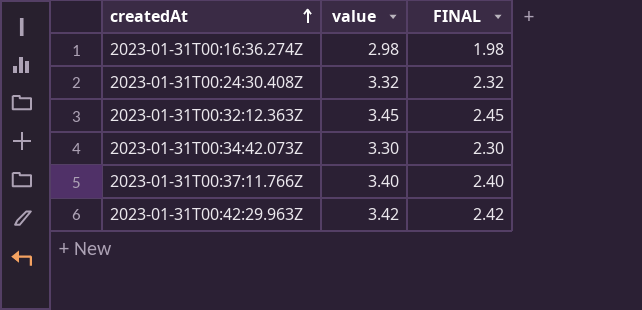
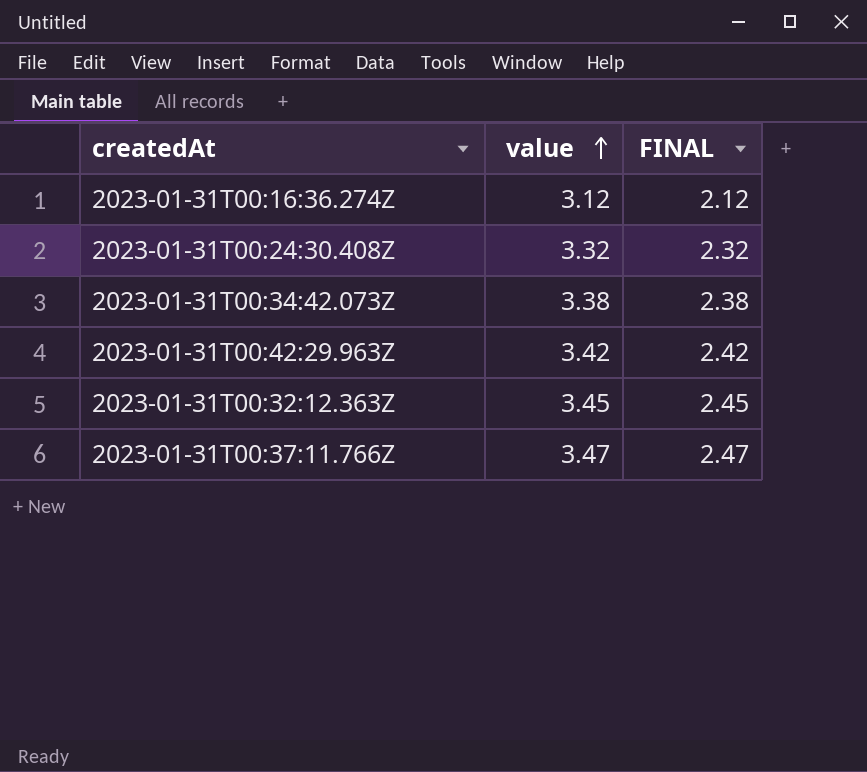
row order: createdAt ascending -> value ascending
2023-01-31T00:16:36.274Z | value: 2.98 -> 3.12
2023-01-31T00:16:36.274Z | FINAL: 1.98 -> 2.12
2023-01-31T00:34:42.073Z | value: 3.30 -> 3.38
2023-01-31T00:34:42.073Z | FINAL: 2.30 -> 2.38
2023-01-31T00:37:11.766Z | value: 3.40 -> 3.47
2023-01-31T00:37:11.766Z | FINAL: 2.40 -> 2.47

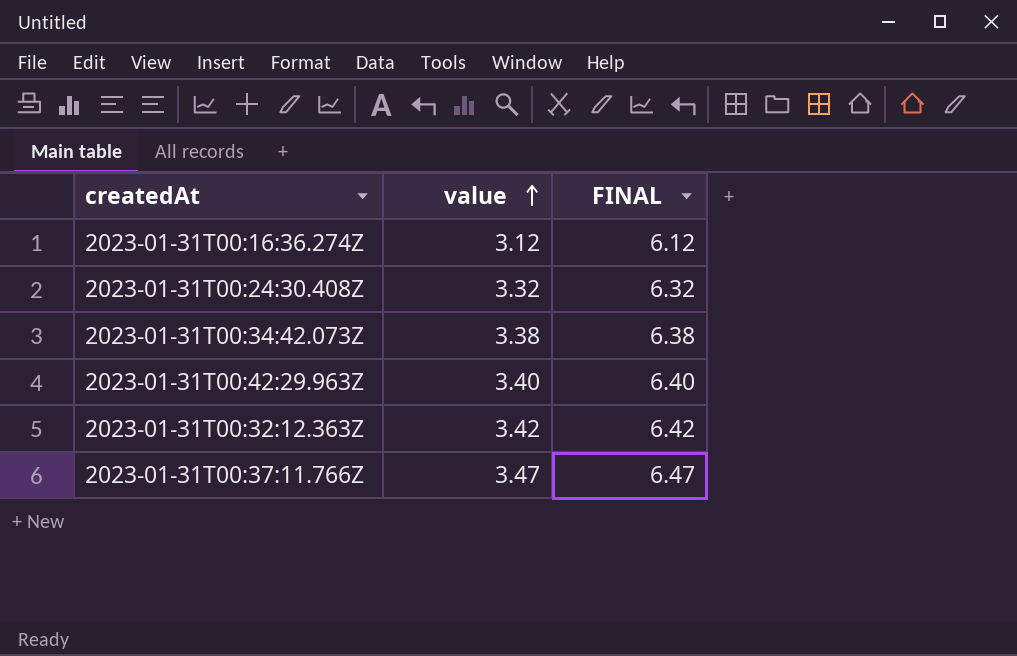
column FINAL | formula: [value] - 1 -> [value] + 3
2023-01-31T00:42:29.963Z | value: 3.42 -> 3.40
2023-01-31T00:32:12.363Z | value: 3.45 -> 3.42

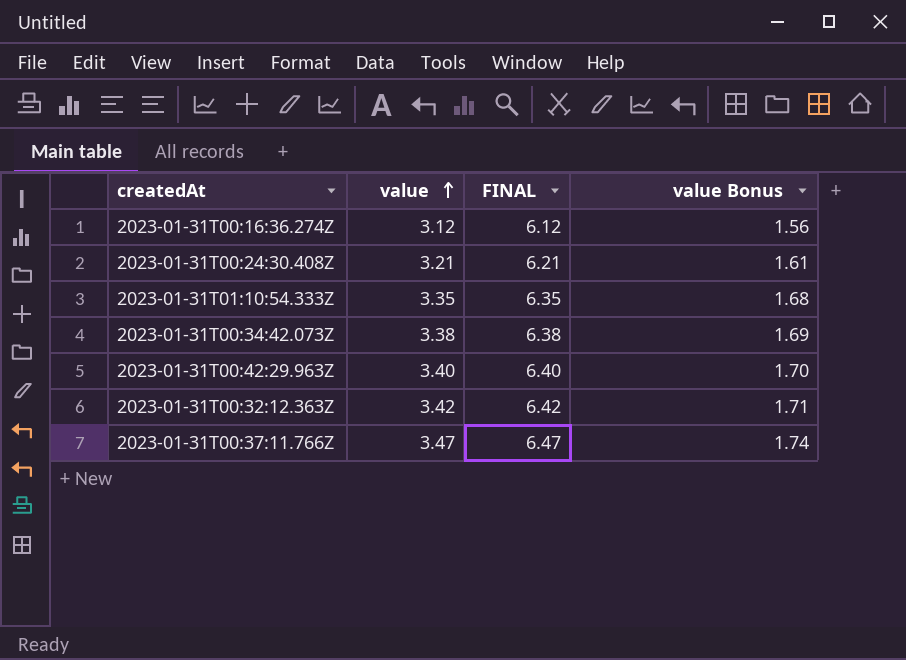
column value Bonus | formula: none -> [value] * 0.5
2023-01-31T00:24:30.408Z | value: 3.32 -> 3.21
2023-01-31T00:24:30.408Z | FINAL: 6.32 -> 6.21
row 2023-01-31T01:10:54.333Z: none -> 3.35 | 6.35 | 1.68

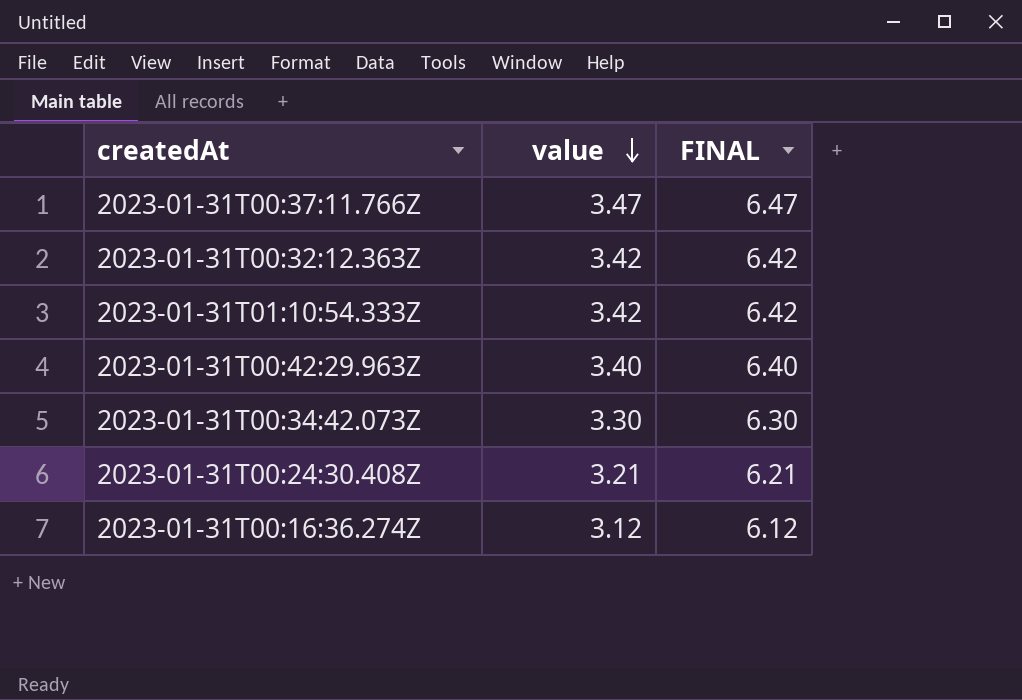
row order: value ascending -> value descending
column value Bonus | formula: [value] * 0.5 -> none
2023-01-31T01:10:54.333Z | value: 3.35 -> 3.42
2023-01-31T01:10:54.333Z | FINAL: 6.35 -> 6.42
2023-01-31T00:34:42.073Z | value: 3.38 -> 3.30
2023-01-31T00:34:42.073Z | FINAL: 6.38 -> 6.30

